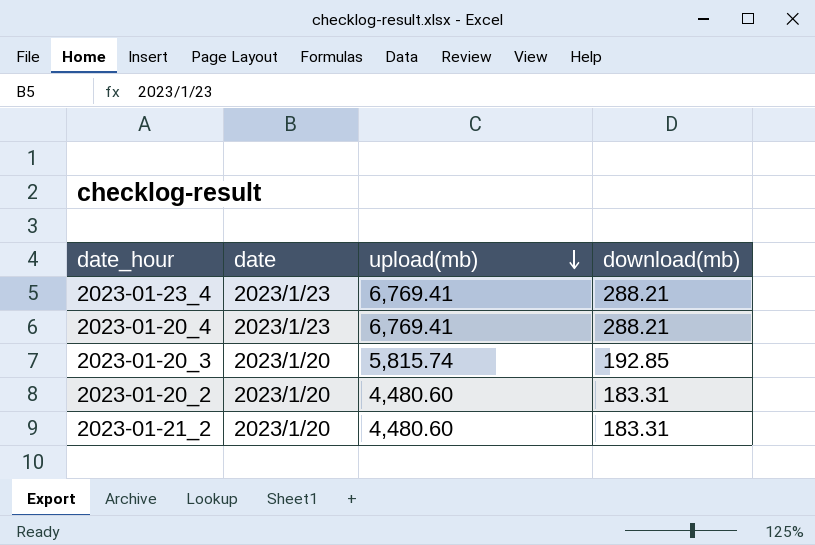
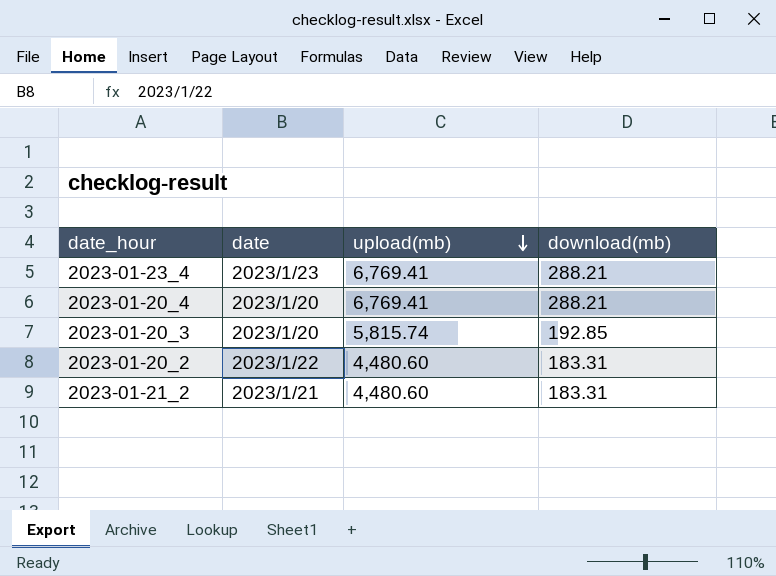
2023-01-20_4 | date: 2023/1/23 -> 2023/1/20
2023-01-20_2 | date: 2023/1/20 -> 2023/1/22
2023-01-21_2 | date: 2023/1/20 -> 2023/1/21

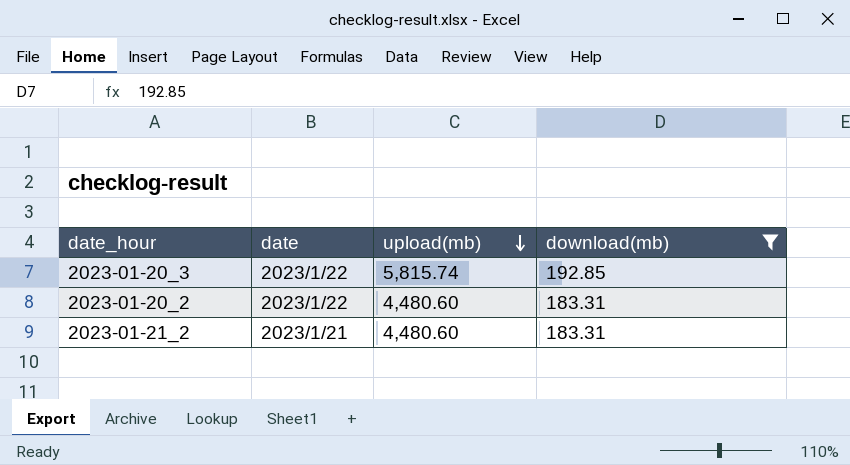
filter: none -> download(mb) != 288.21
2023-01-20_3 | date: 2023/1/20 -> 2023/1/22

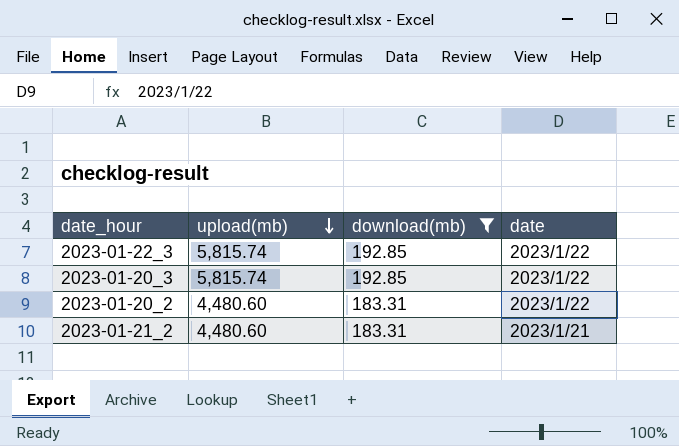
column date | position: 2 -> 4
row 2023-01-22_3: none -> 5,815.74 | 192.85 | 2023/1/22

